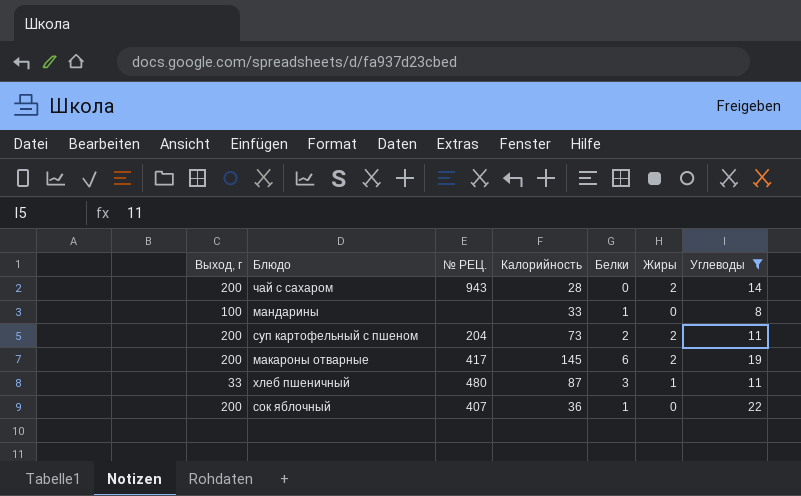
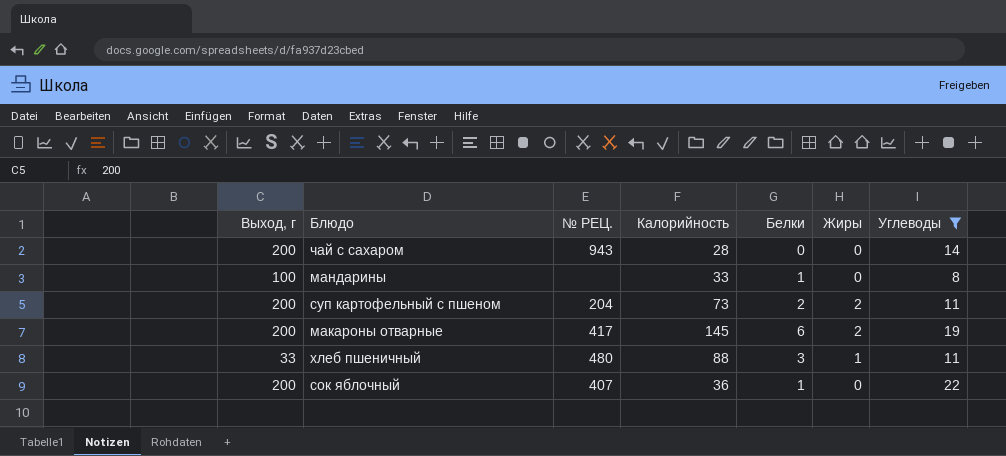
чай с сахаром | Жиры: 2 -> 0
хлеб пшеничный | Калорийность: 87 -> 88

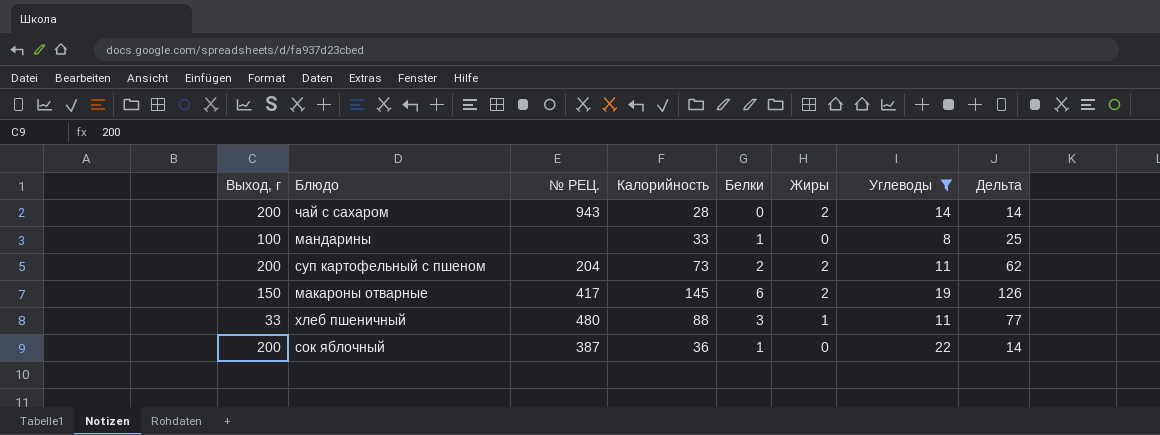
column Дельта | formula: none -> [Калорийность] - [Углеводы]
чай с сахаром | Жиры: 0 -> 2
макароны отварные | Выход, г: 200 -> 150
сок яблочный | № РЕЦ.: 407 -> 387

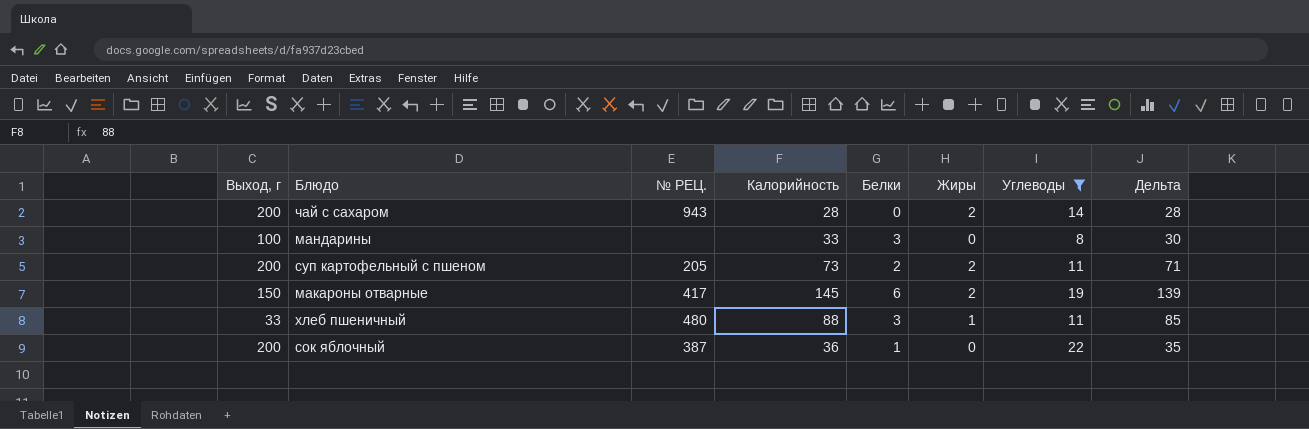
column Дельта | formula: [Калорийность] - [Углеводы] -> [Калорийность] - [Белки]
мандарины | Белки: 1 -> 3
суп картофельный с пшеном | № РЕЦ.: 204 -> 205

